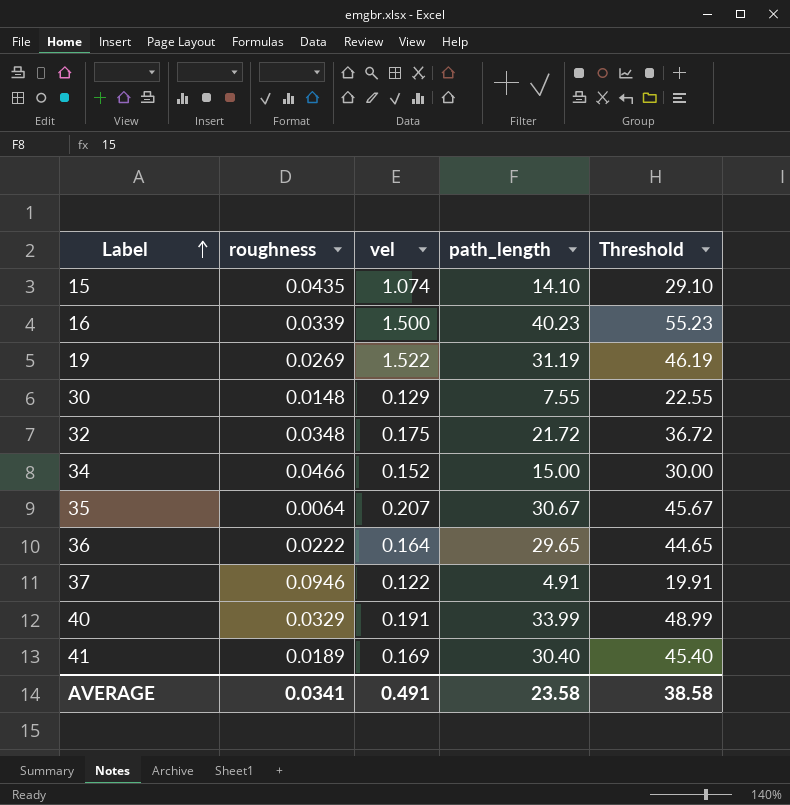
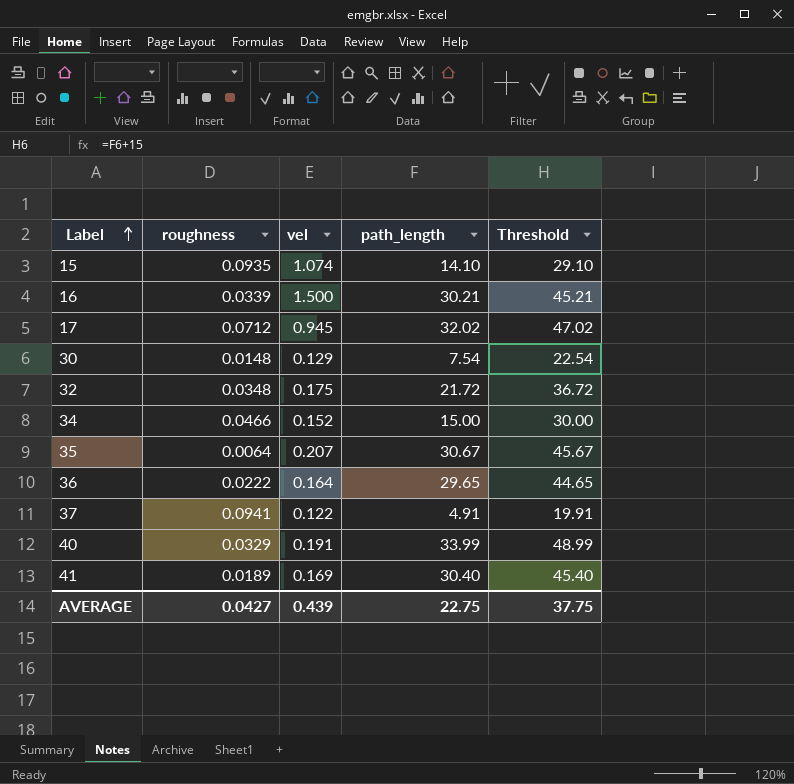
row 19: 0.0269 | 1.522 | 31.19 | 46.19 -> none
15 | roughness: 0.0435 -> 0.0935
16 | path_length: 40.23 -> 30.21
16 | Threshold: 55.23 -> 45.21
row 17: none -> 0.0712 | 0.945 | 32.02 | 47.02
30 | path_length: 7.55 -> 7.54
30 | Threshold: 22.55 -> 22.54
37 | roughness: 0.0946 -> 0.0941
AVERAGE | roughness: 0.0341 -> 0.0427
AVERAGE | vel: 0.491 -> 0.439
AVERAGE | path_length: 23.58 -> 22.75
AVERAGE | Threshold: 38.58 -> 37.75

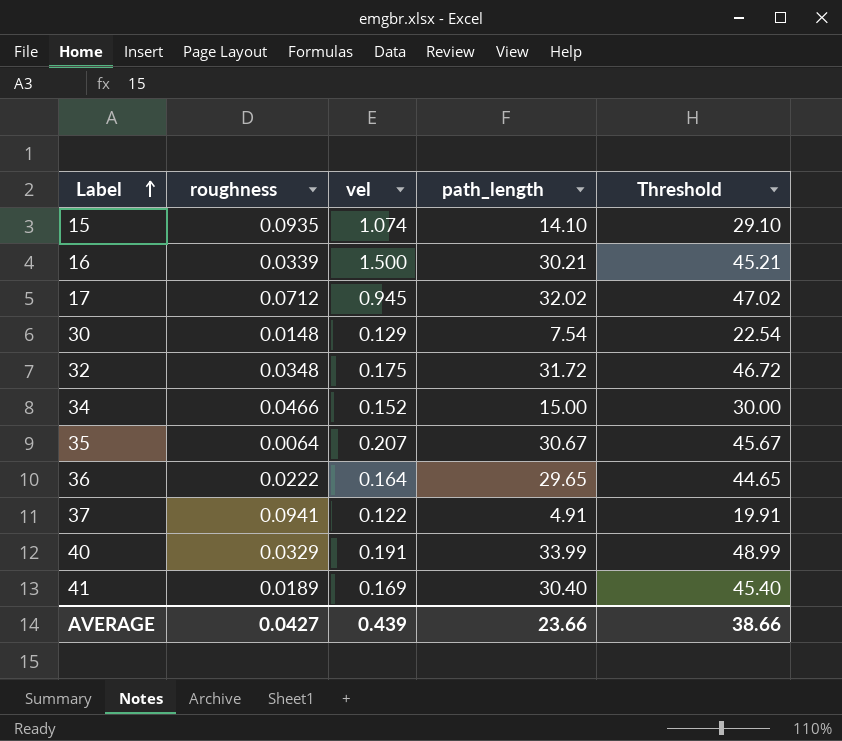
32 | path_length: 21.72 -> 31.72
32 | Threshold: 36.72 -> 46.72
AVERAGE | path_length: 22.75 -> 23.66
AVERAGE | Threshold: 37.75 -> 38.66

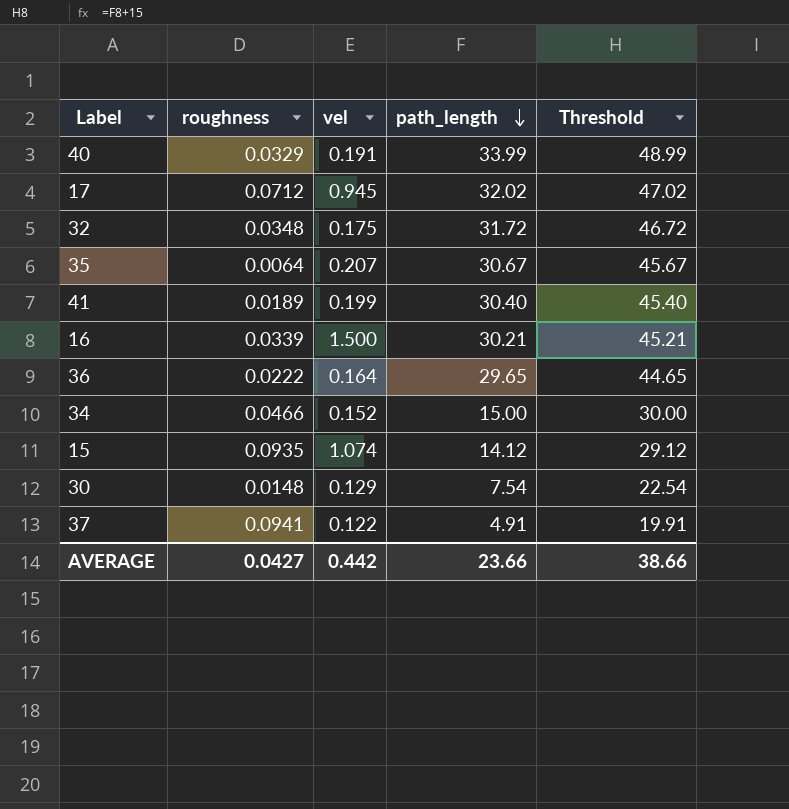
row order: Label ascending -> path_length descending
41 | vel: 0.169 -> 0.199
15 | path_length: 14.10 -> 14.12
15 | Threshold: 29.10 -> 29.12
AVERAGE | vel: 0.439 -> 0.442

